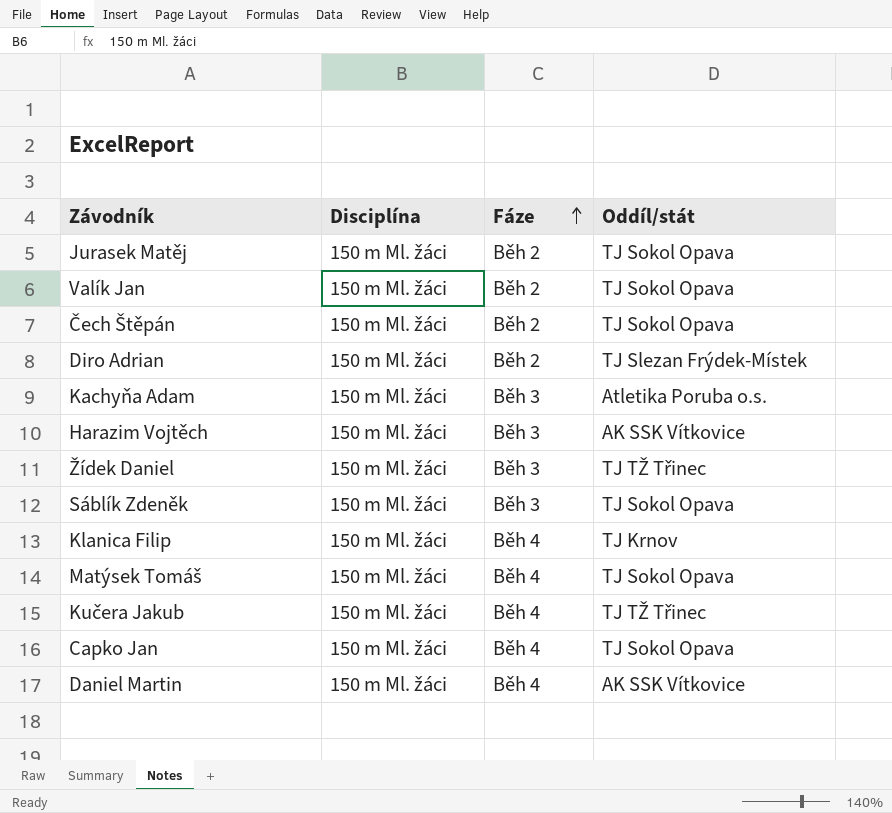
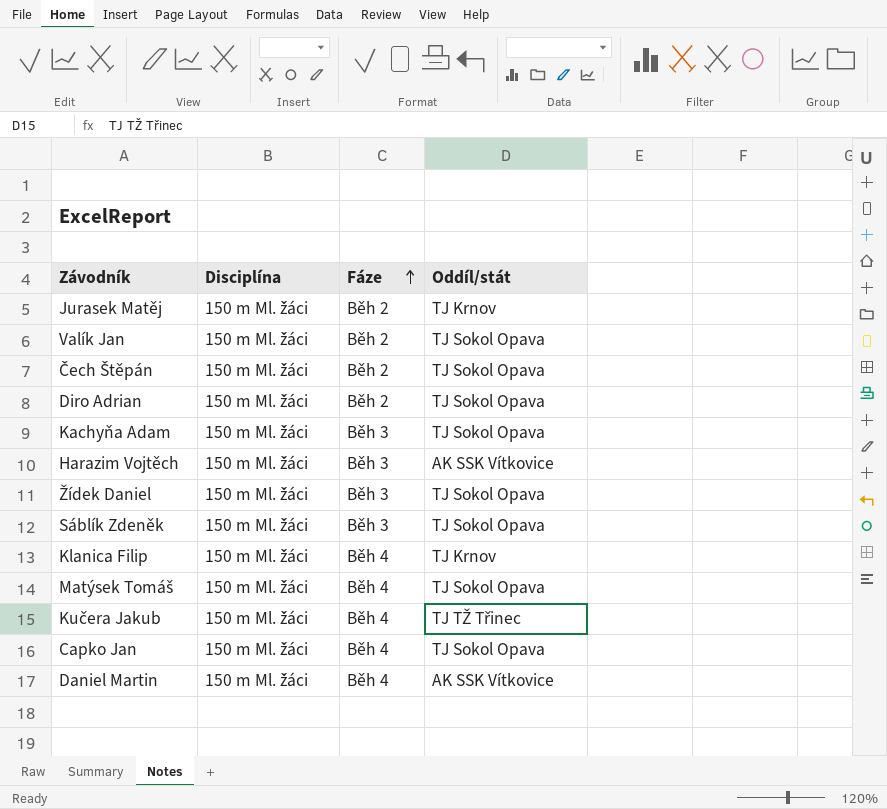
Jurasek Matěj | Oddíl/stát: TJ Sokol Opava -> TJ Krnov
Diro Adrian | Oddíl/stát: TJ Slezan Frýdek-Místek -> TJ Sokol Opava
Kachyňa Adam | Oddíl/stát: Atletika Poruba o.s. -> TJ Sokol Opava
Žídek Daniel | Oddíl/stát: TJ TŽ Třinec -> TJ Sokol Opava

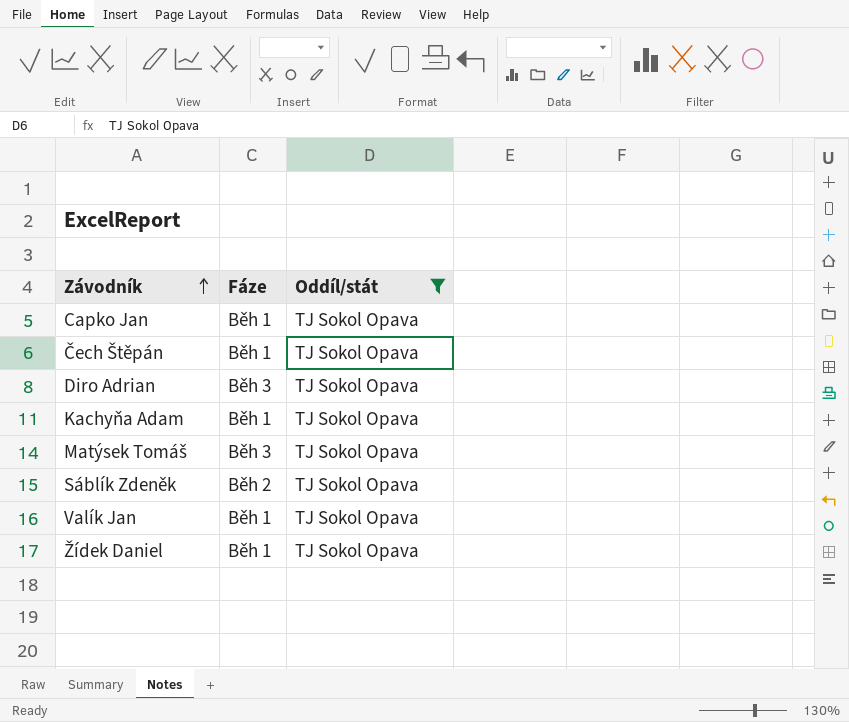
filter: none -> Oddíl/stát = TJ Sokol Opava
row order: Fáze ascending -> Závodník ascending
column Disciplína | position: 2 -> none
Capko Jan | Fáze: Běh 4 -> Běh 1
Čech Štěpán | Fáze: Běh 2 -> Běh 1
Diro Adrian | Fáze: Běh 2 -> Běh 3
Kachyňa Adam | Fáze: Běh 3 -> Běh 1
Matýsek Tomáš | Fáze: Běh 4 -> Běh 3
Sáblík Zdeněk | Fáze: Běh 3 -> Běh 2
Valík Jan | Fáze: Běh 2 -> Běh 1
Žídek Daniel | Fáze: Běh 3 -> Běh 1

